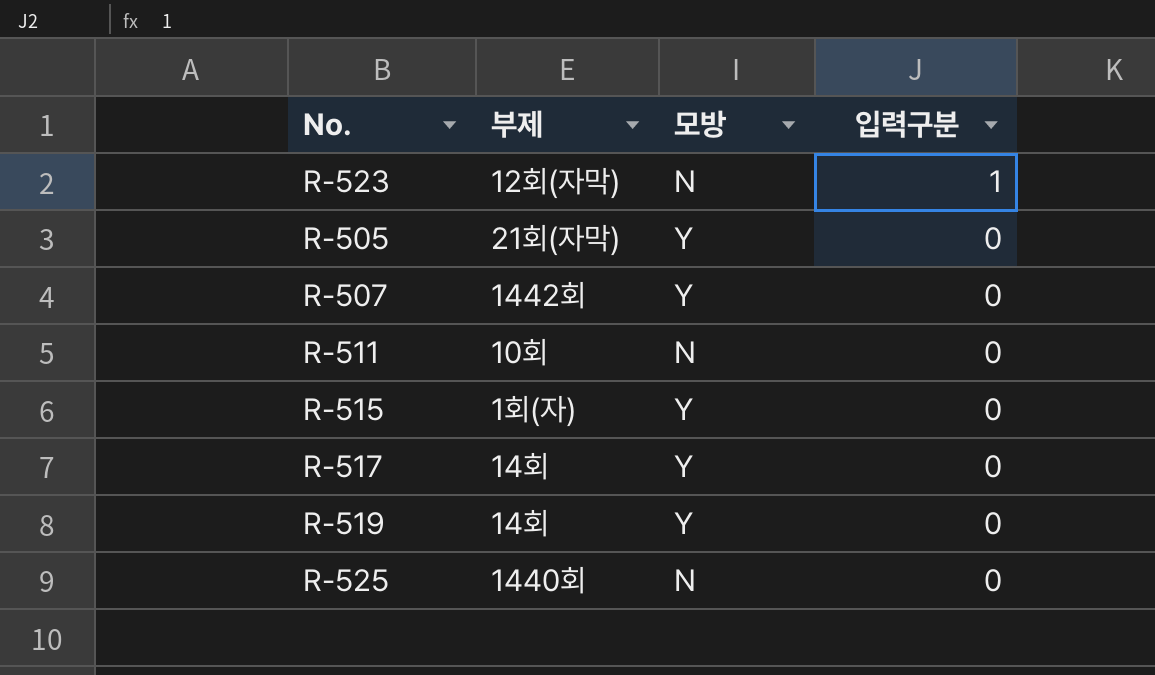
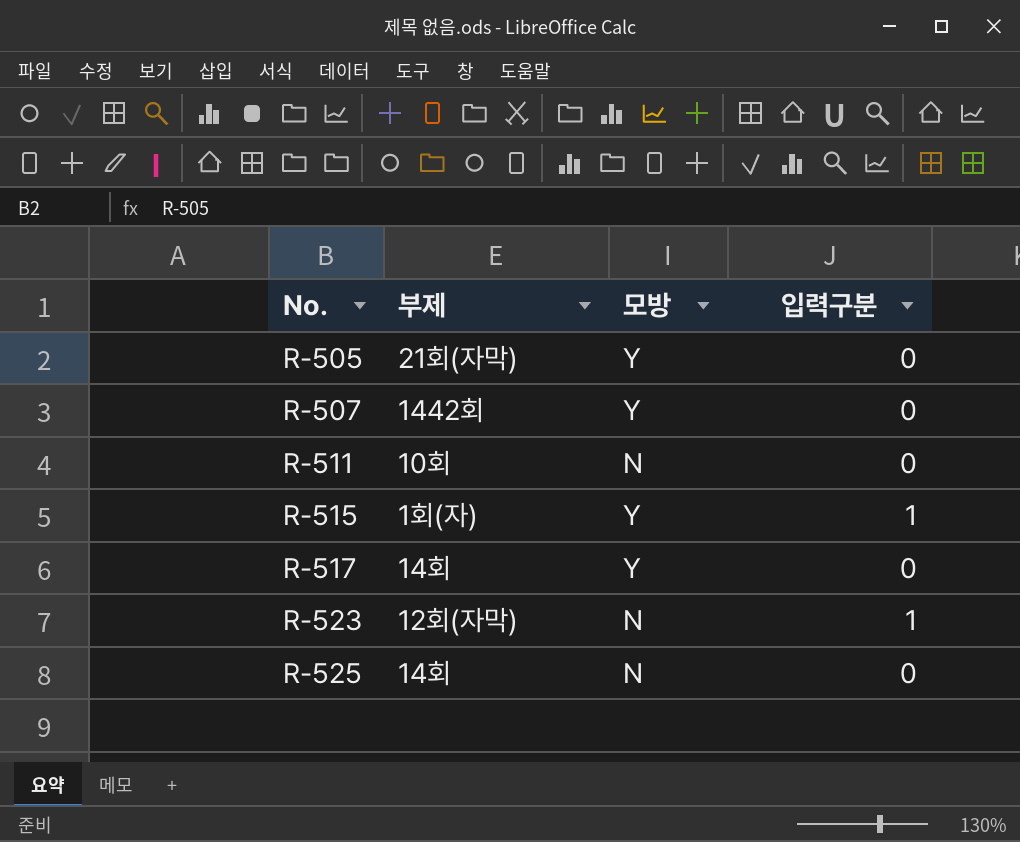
row order: 입력구분 descending -> No. ascending
row R-519: 14회 | Y | 0 -> none
R-515 | 입력구분: 0 -> 1
R-525 | 부제: 1440회 -> 14회

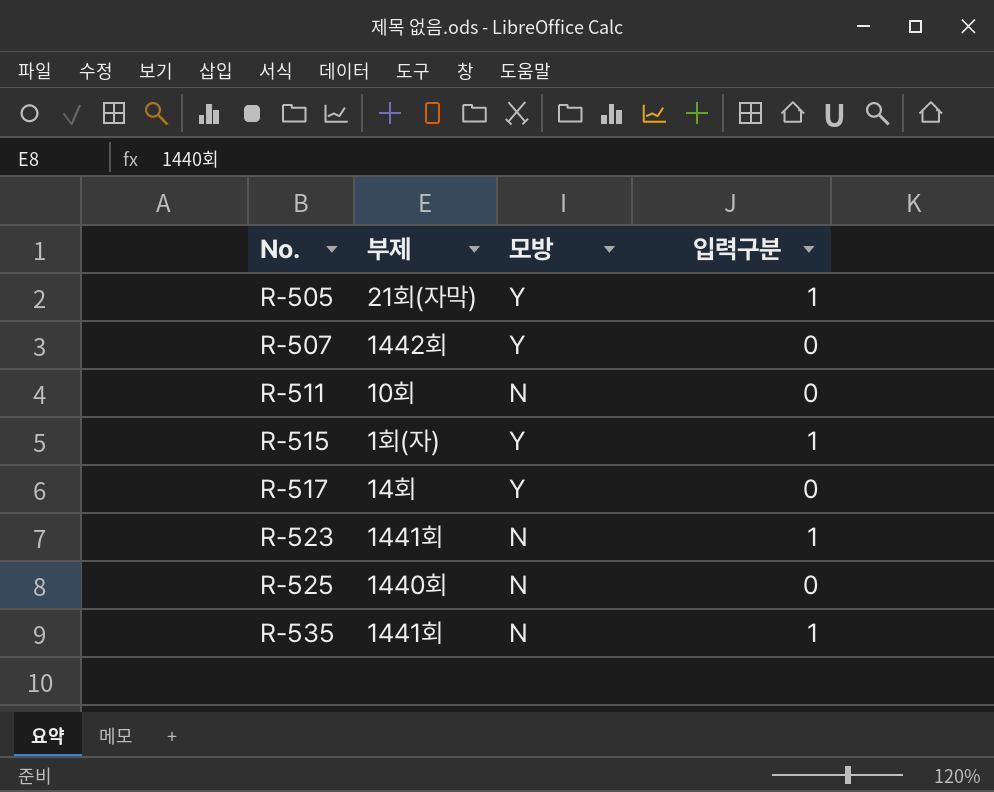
R-505 | 입력구분: 0 -> 1
R-523 | 부제: 12회(자막) -> 1441회
R-525 | 부제: 14회 -> 1440회
row R-535: none -> 1441회 | N | 1

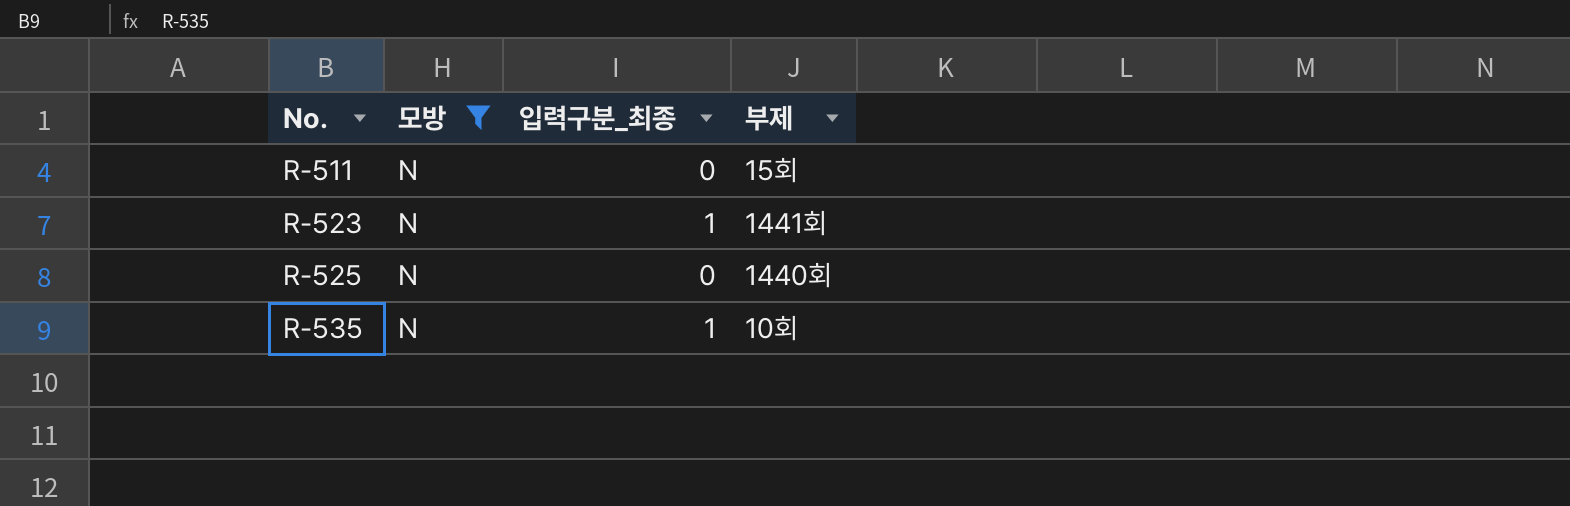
filter: none -> 모방 = N
column name: 입력구분 -> 입력구분_최종
column 부제 | position: 2 -> 4
R-511 | 부제: 10회 -> 15회
R-535 | 부제: 1441회 -> 10회

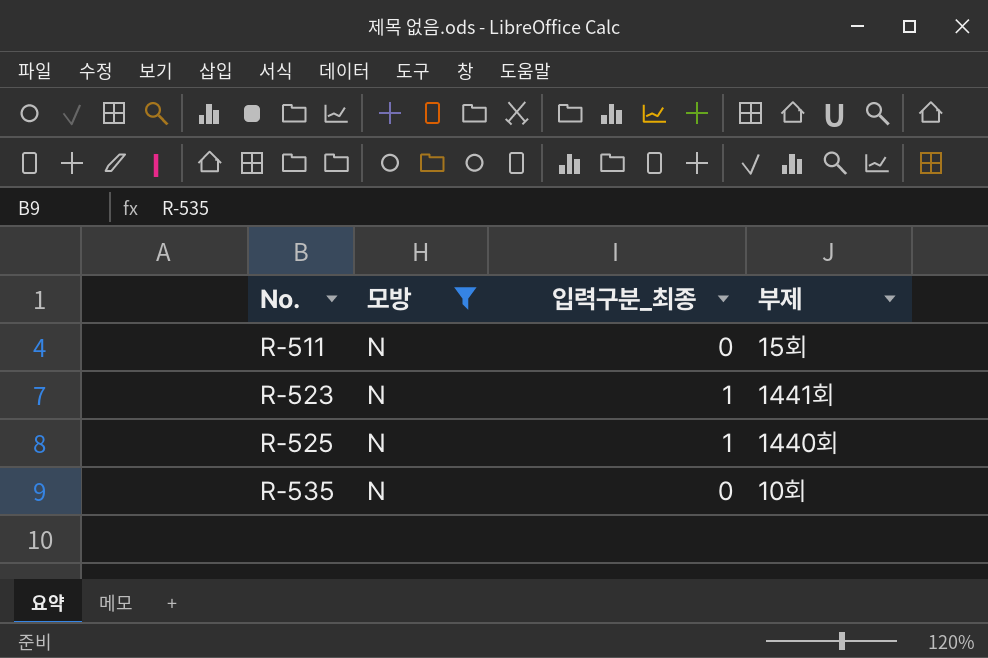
R-525 | 입력구분_최종: 0 -> 1
R-535 | 입력구분_최종: 1 -> 0

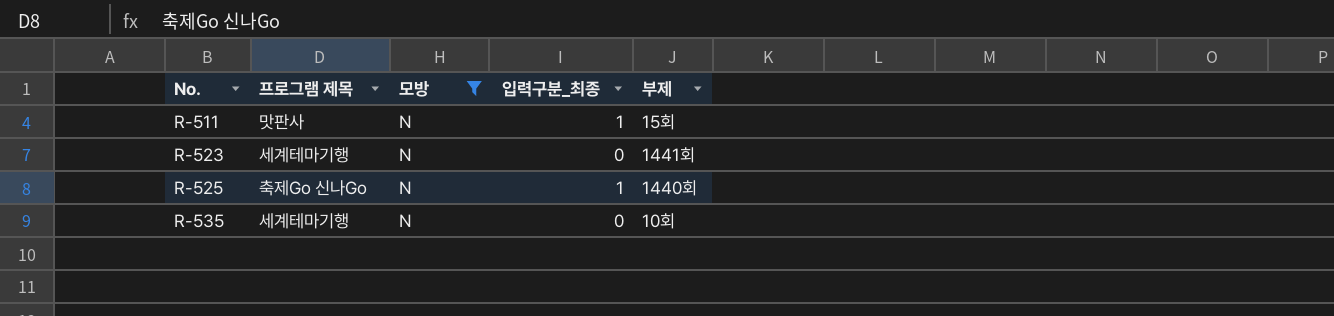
column 프로그램 제목 | position: none -> 2
R-511 | 입력구분_최종: 0 -> 1
R-523 | 입력구분_최종: 1 -> 0

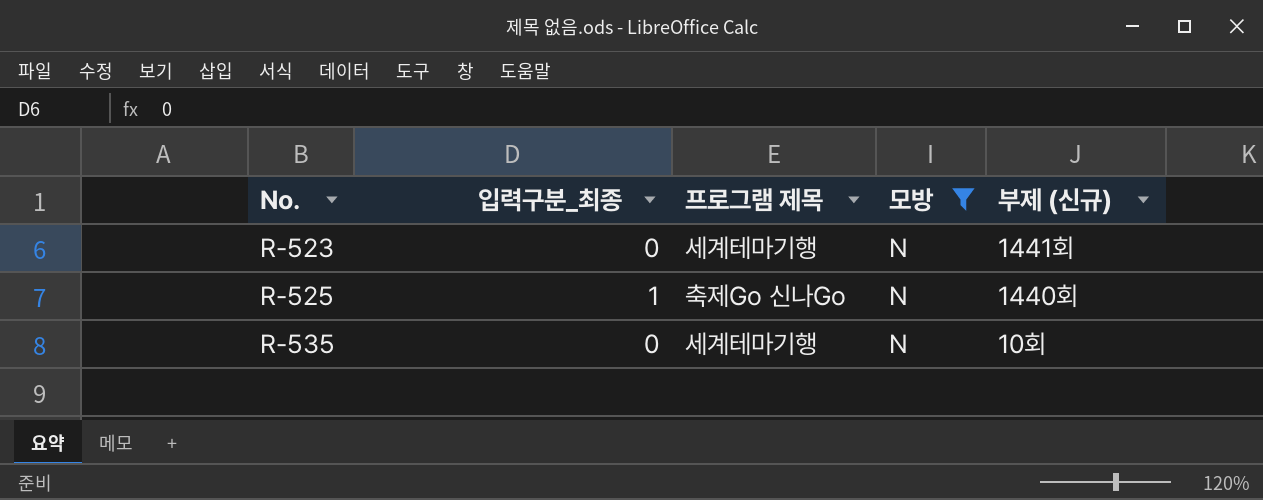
column 입력구분_최종 | position: 4 -> 2
column name: 부제 -> 부제 (신규)
row R-511: 맛판사 | N | 1 | 15회 -> none

